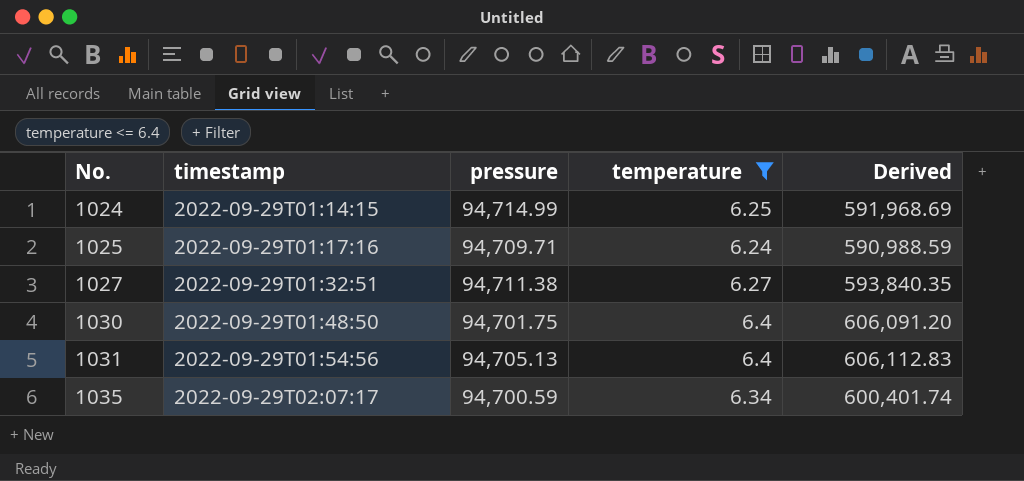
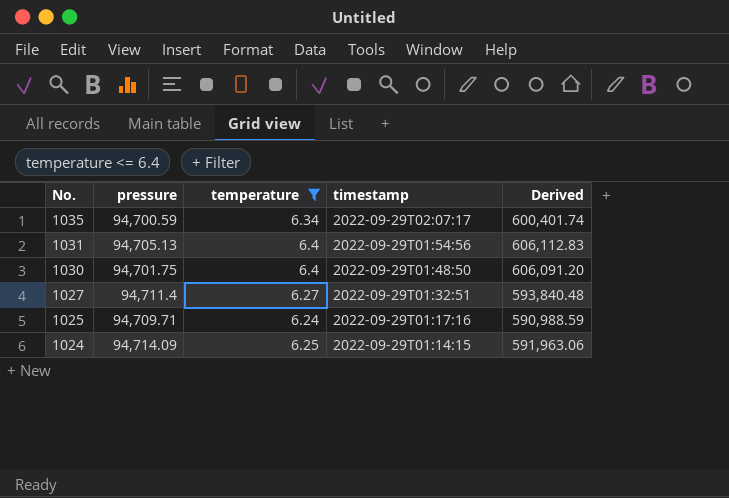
row order: No. ascending -> No. descending
column timestamp | position: 2 -> 4
1027 | pressure: 94,711.38 -> 94,711.4
1027 | Derived: 593,840.35 -> 593,840.48
1024 | pressure: 94,714.99 -> 94,714.09
1024 | Derived: 591,968.69 -> 591,963.06

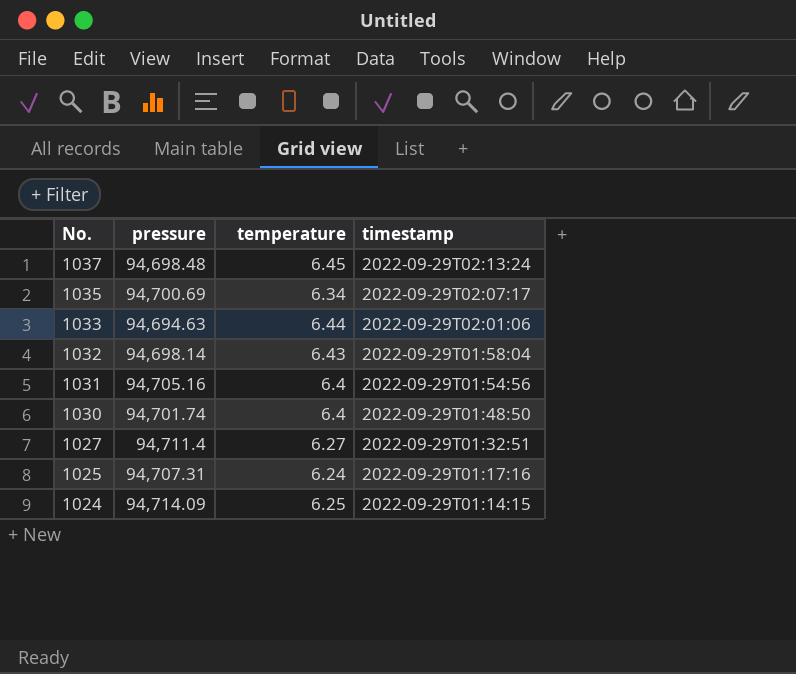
filter: temperature <= 6.4 -> none
column Derived | formula: [pressure] * [temperature] -> none
1035 | pressure: 94,700.59 -> 94,700.69
1031 | pressure: 94,705.13 -> 94,705.16
1030 | pressure: 94,701.75 -> 94,701.74
1025 | pressure: 94,709.71 -> 94,707.31

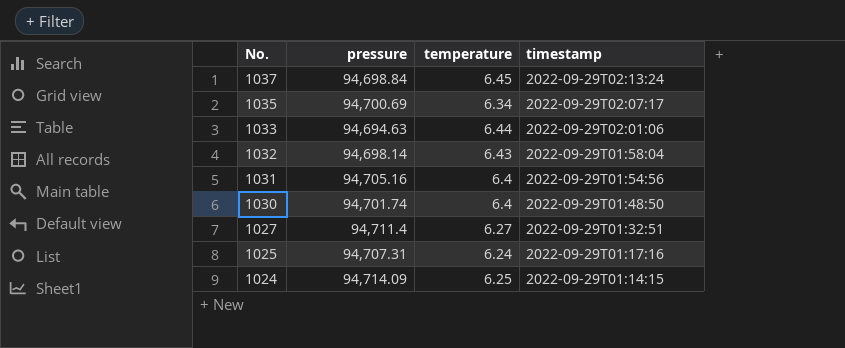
1037 | pressure: 94,698.48 -> 94,698.84

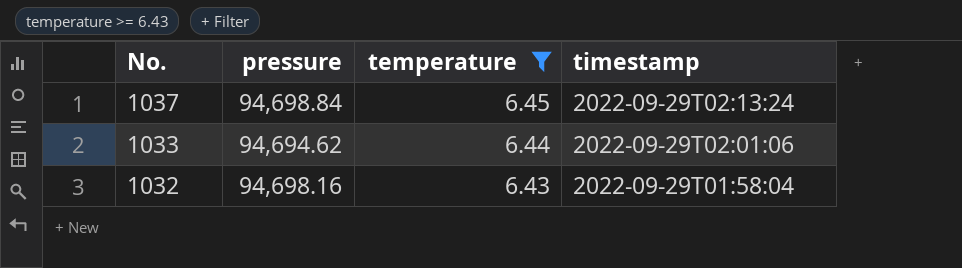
filter: none -> temperature >= 6.43
1033 | pressure: 94,694.63 -> 94,694.62
1032 | pressure: 94,698.14 -> 94,698.16

